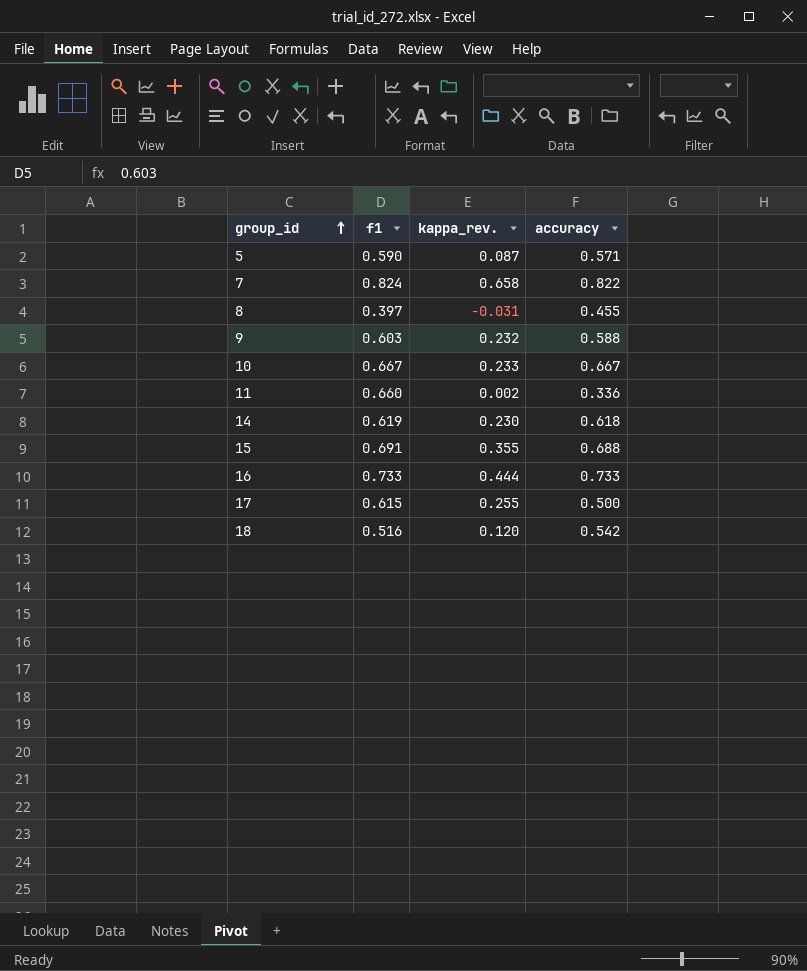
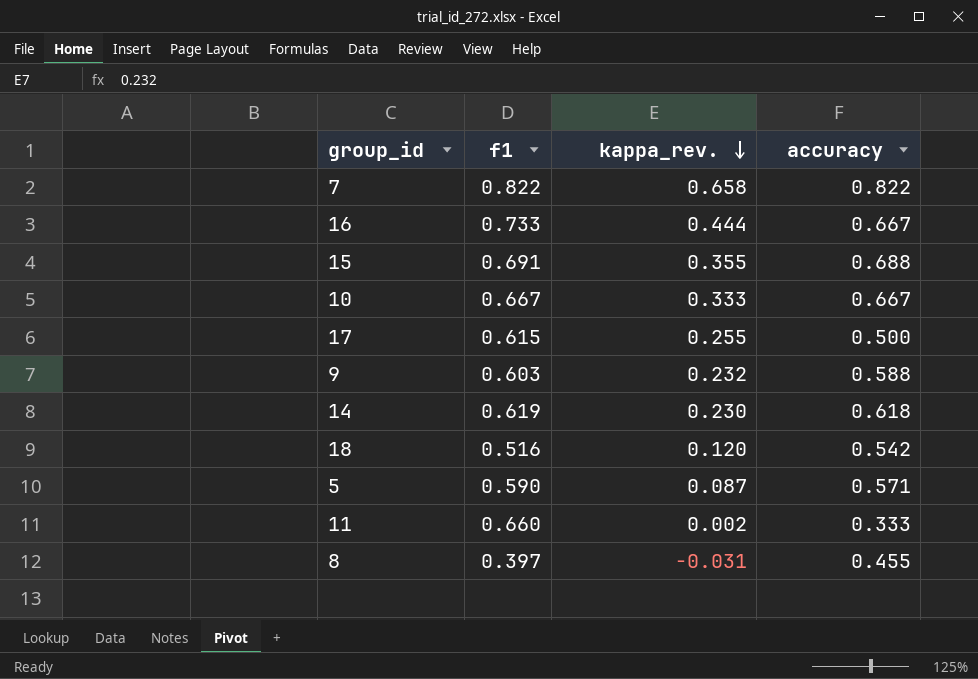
row order: group_id ascending -> kappa_rev. descending
7 | f1: 0.824 -> 0.822
16 | accuracy: 0.733 -> 0.667
10 | kappa_rev.: 0.233 -> 0.333
11 | accuracy: 0.336 -> 0.333

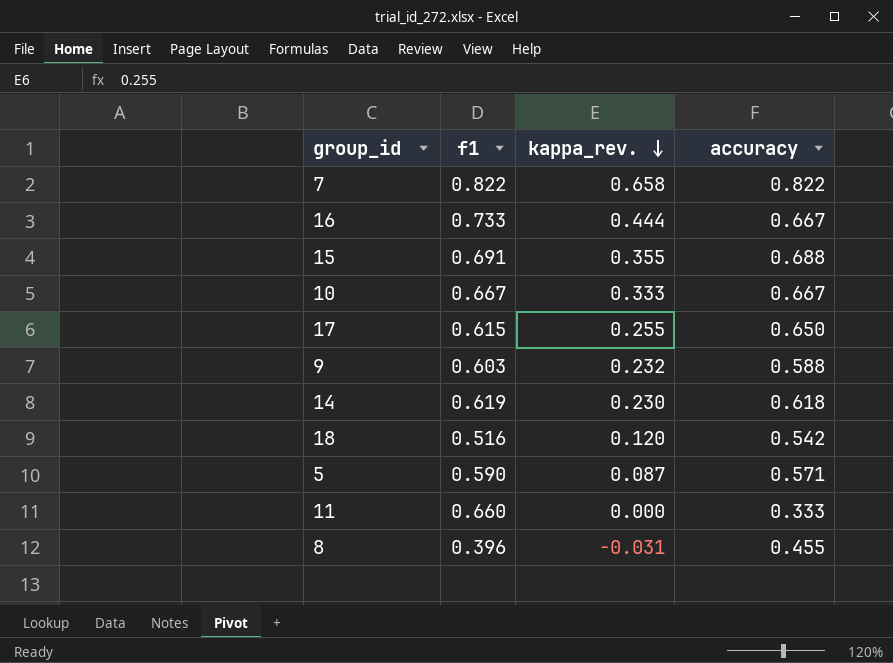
17 | accuracy: 0.500 -> 0.650
11 | kappa_rev.: 0.002 -> 0.000
8 | f1: 0.397 -> 0.396

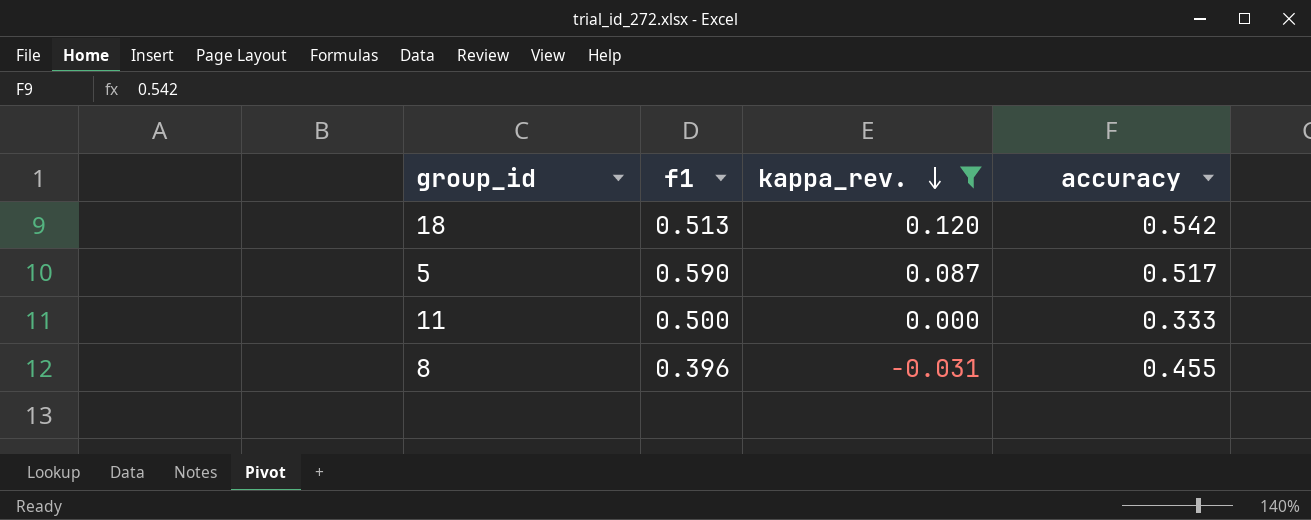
filter: none -> kappa_rev. <= 0.120
18 | f1: 0.516 -> 0.513
5 | accuracy: 0.571 -> 0.517
11 | f1: 0.660 -> 0.500

